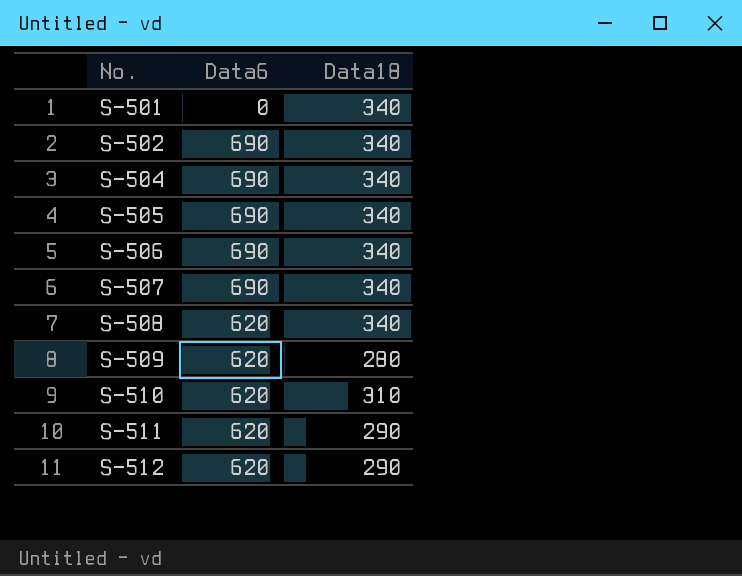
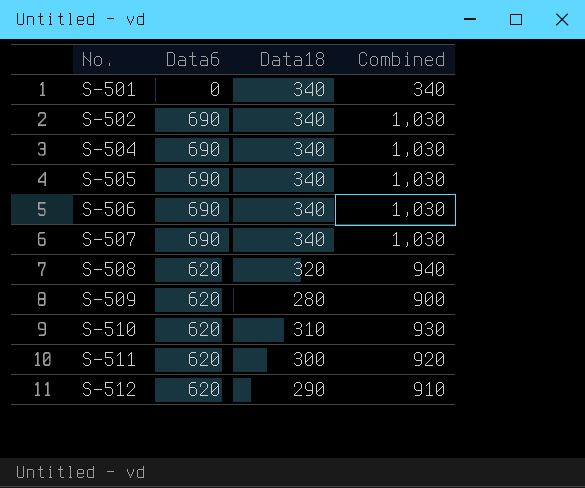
column Combined | formula: none -> [Data6] + [Data18]
S-508 | Data18: 340 -> 320
S-511 | Data18: 290 -> 300

